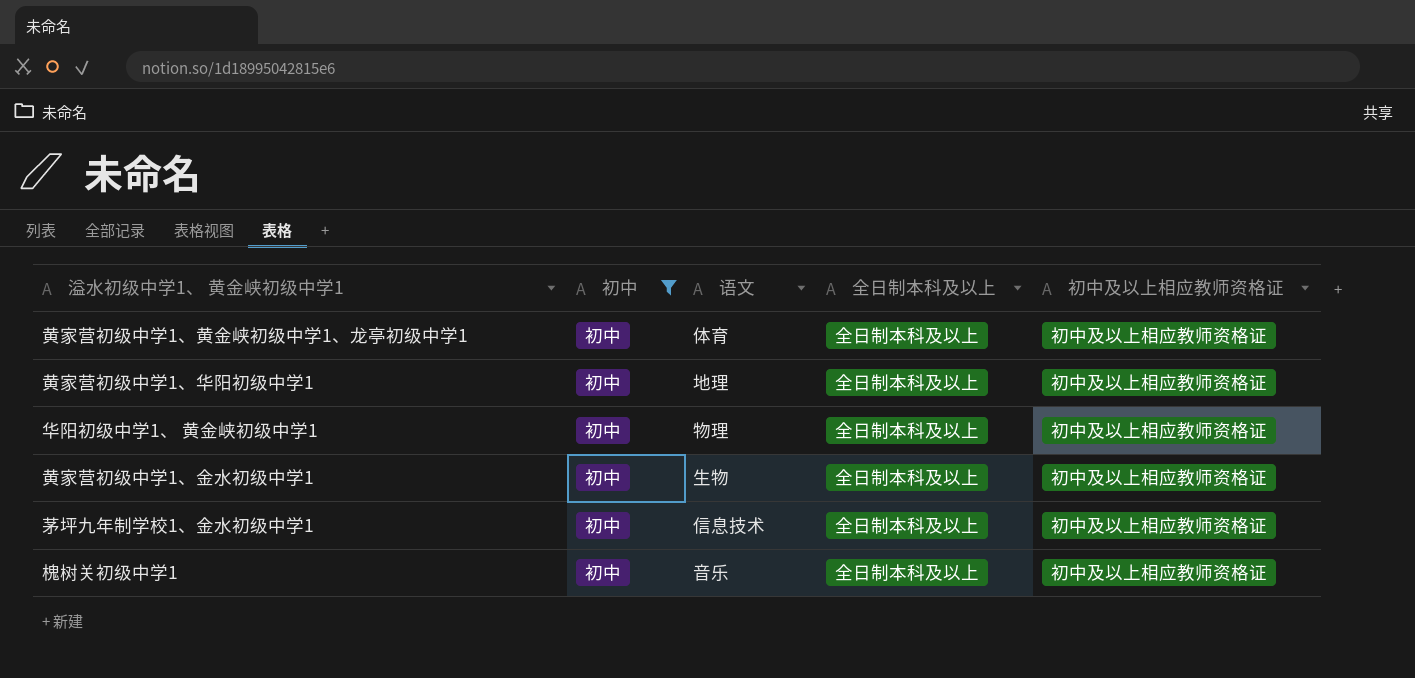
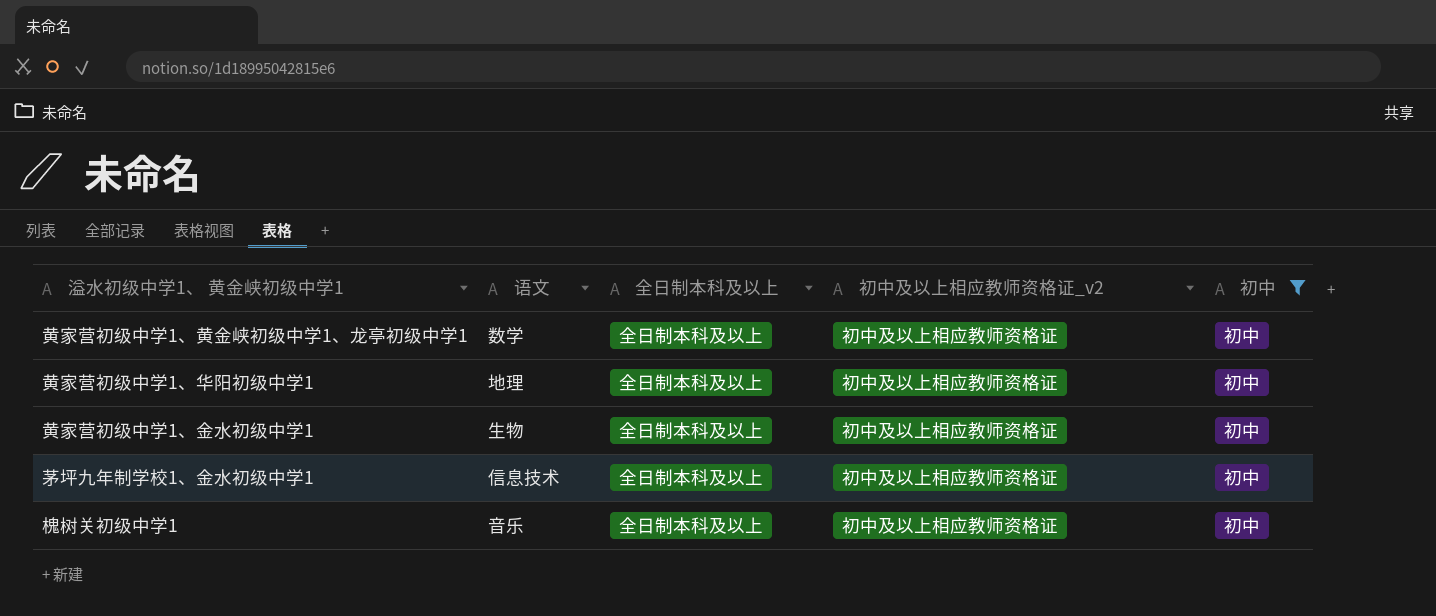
column name: 初中及以上相应教师资格证 -> 初中及以上相应教师资格证_v2
column 初中 | position: 2 -> 5
row 华阳初级中学1、 黄金峡初级中学1: 初中 | 物理 | 全日制本科及以上 | 初中及以上相应教师资格证 -> none
黄家营初级中学1、黄金峡初级中学1、龙亭初级中学1 | 语文: 体育 -> 数学

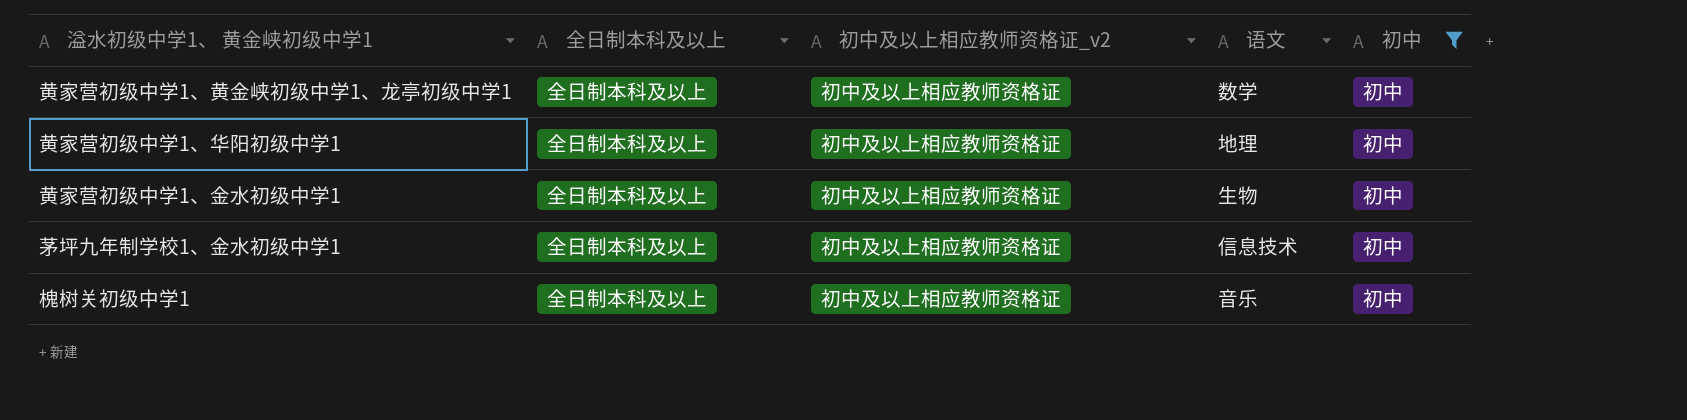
column 语文 | position: 2 -> 4

